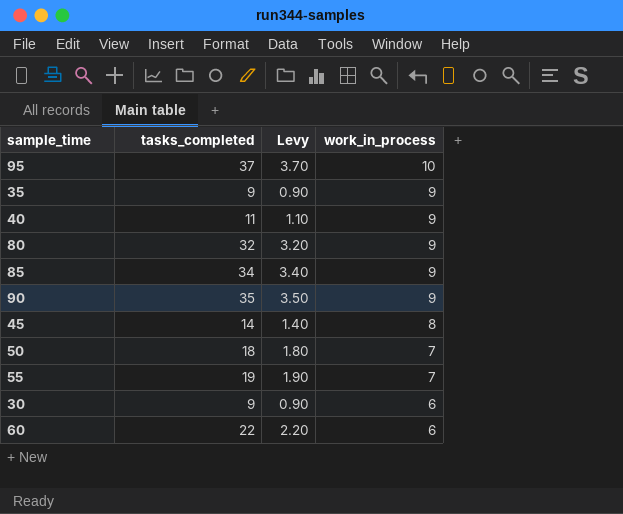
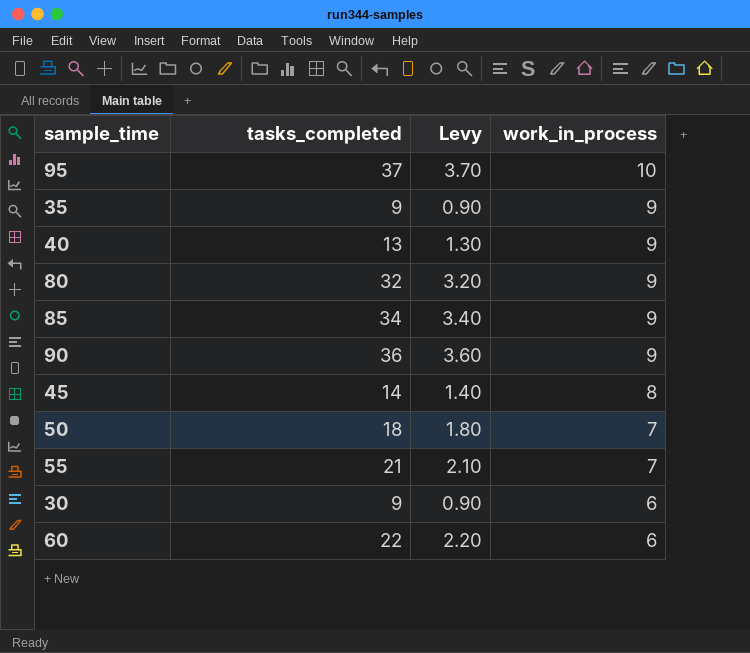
40 | tasks_completed: 11 -> 13
40 | Levy: 1.10 -> 1.30
90 | tasks_completed: 35 -> 36
90 | Levy: 3.50 -> 3.60
55 | tasks_completed: 19 -> 21
55 | Levy: 1.90 -> 2.10

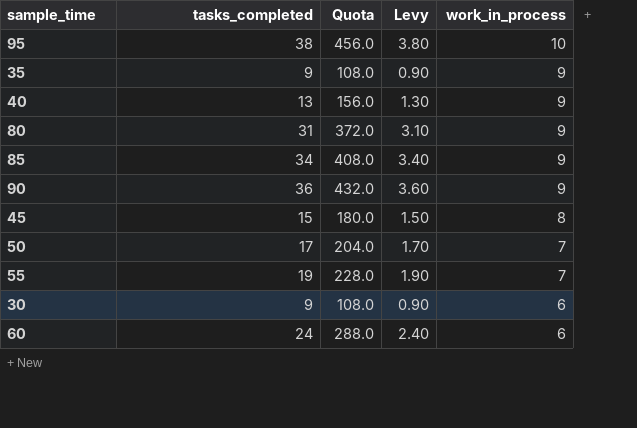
column Quota | formula: none -> [tasks_completed] * 12
95 | tasks_completed: 37 -> 38
95 | Levy: 3.70 -> 3.80
80 | tasks_completed: 32 -> 31
80 | Levy: 3.20 -> 3.10
45 | tasks_completed: 14 -> 15
45 | Levy: 1.40 -> 1.50
50 | tasks_completed: 18 -> 17
50 | Levy: 1.80 -> 1.70
55 | tasks_completed: 21 -> 19
55 | Levy: 2.10 -> 1.90
60 | tasks_completed: 22 -> 24
60 | Levy: 2.20 -> 2.40

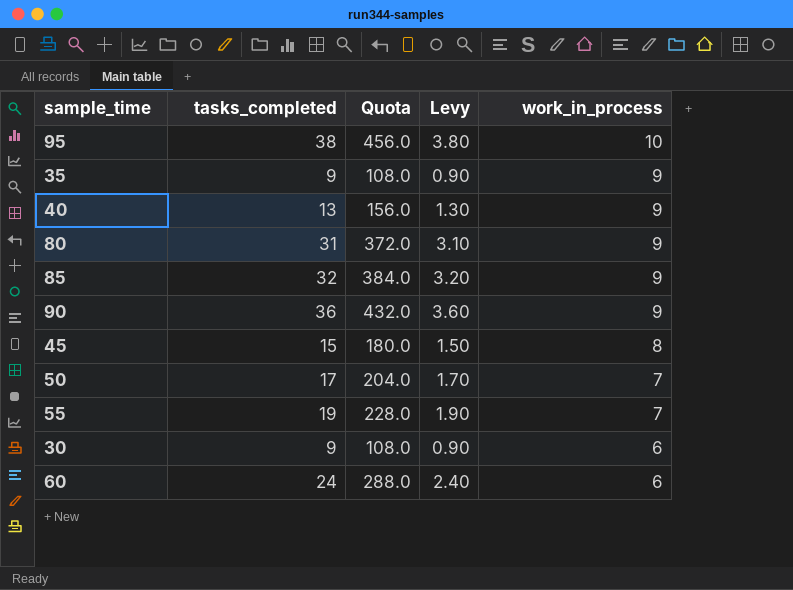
85 | tasks_completed: 34 -> 32
85 | Quota: 408.0 -> 384.0
85 | Levy: 3.40 -> 3.20

